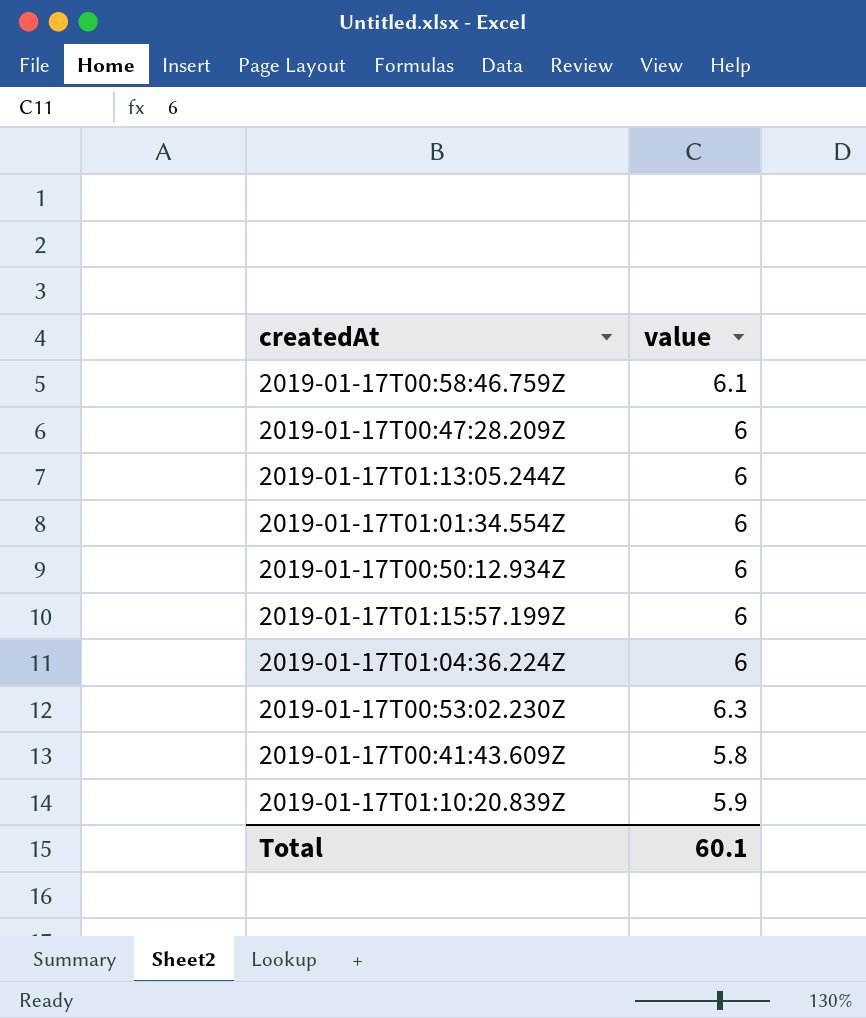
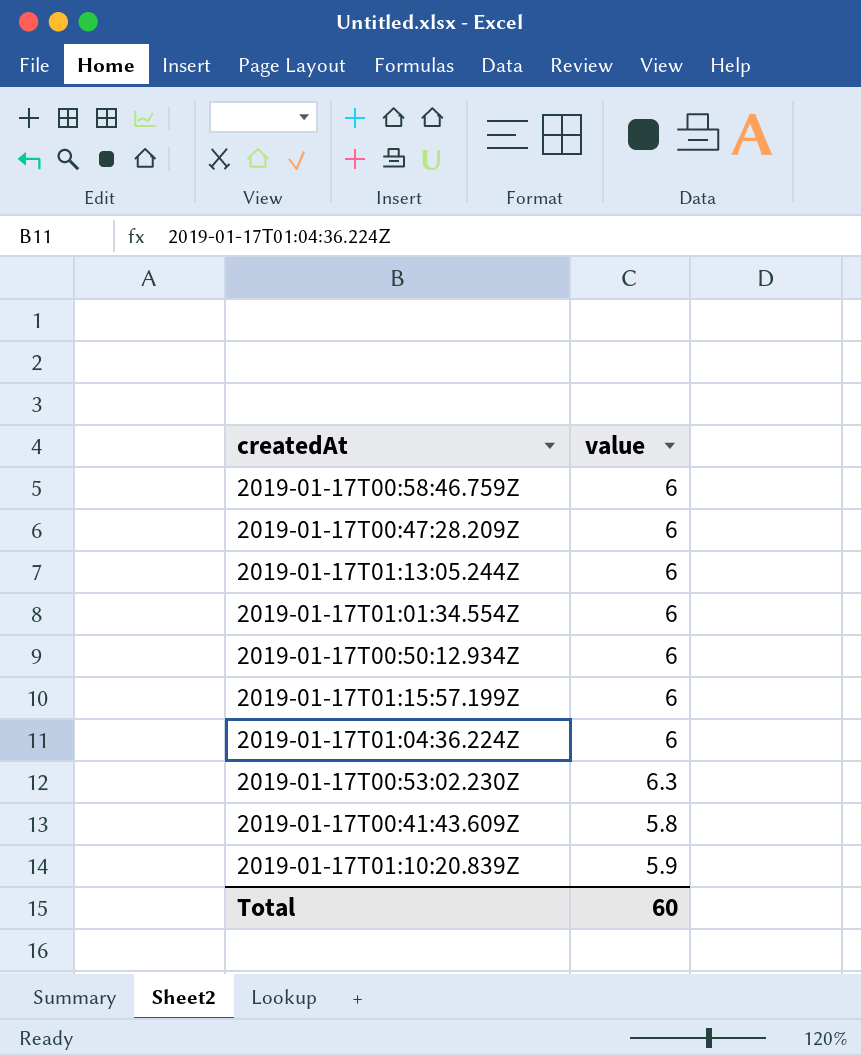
2019-01-17T00:58:46.759Z | value: 6.1 -> 6
Total | value: 60.1 -> 60

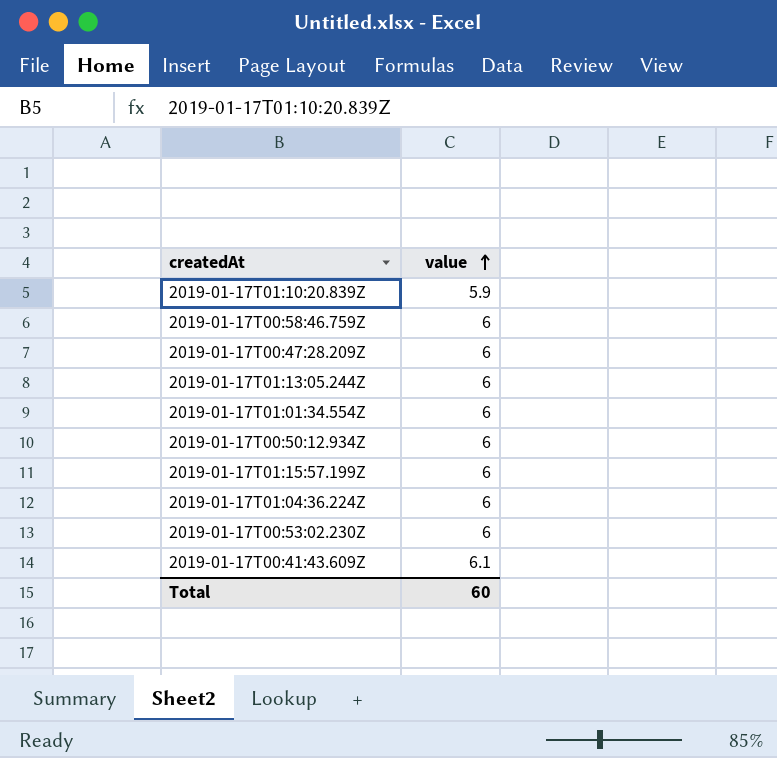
row order: none -> value ascending
2019-01-17T00:53:02.230Z | value: 6.3 -> 6
2019-01-17T00:41:43.609Z | value: 5.8 -> 6.1

